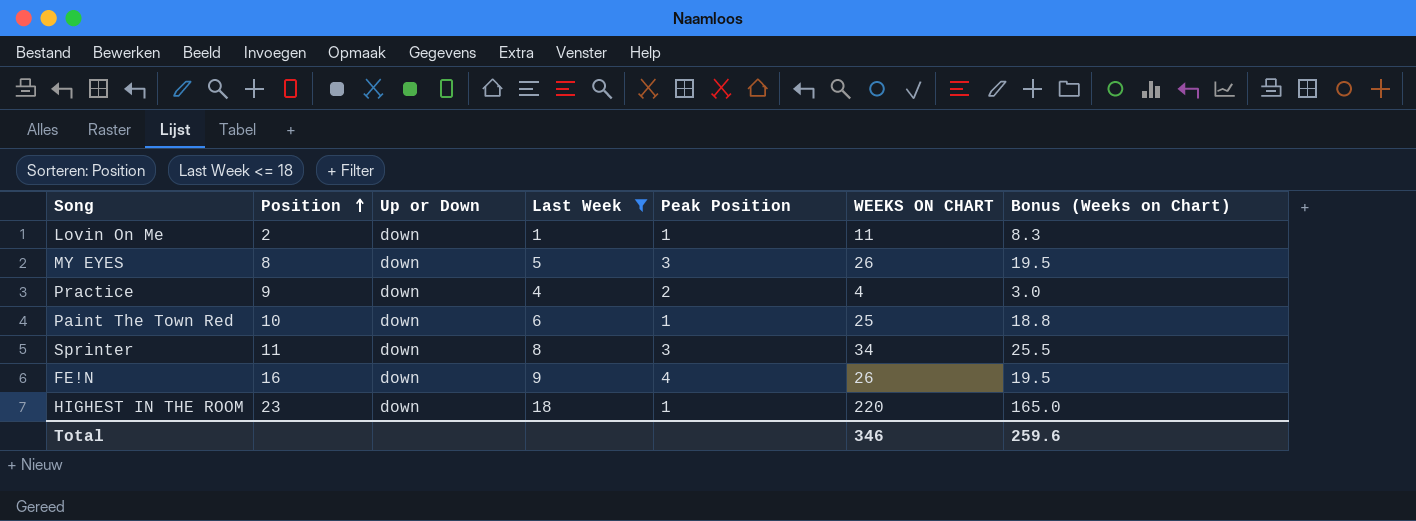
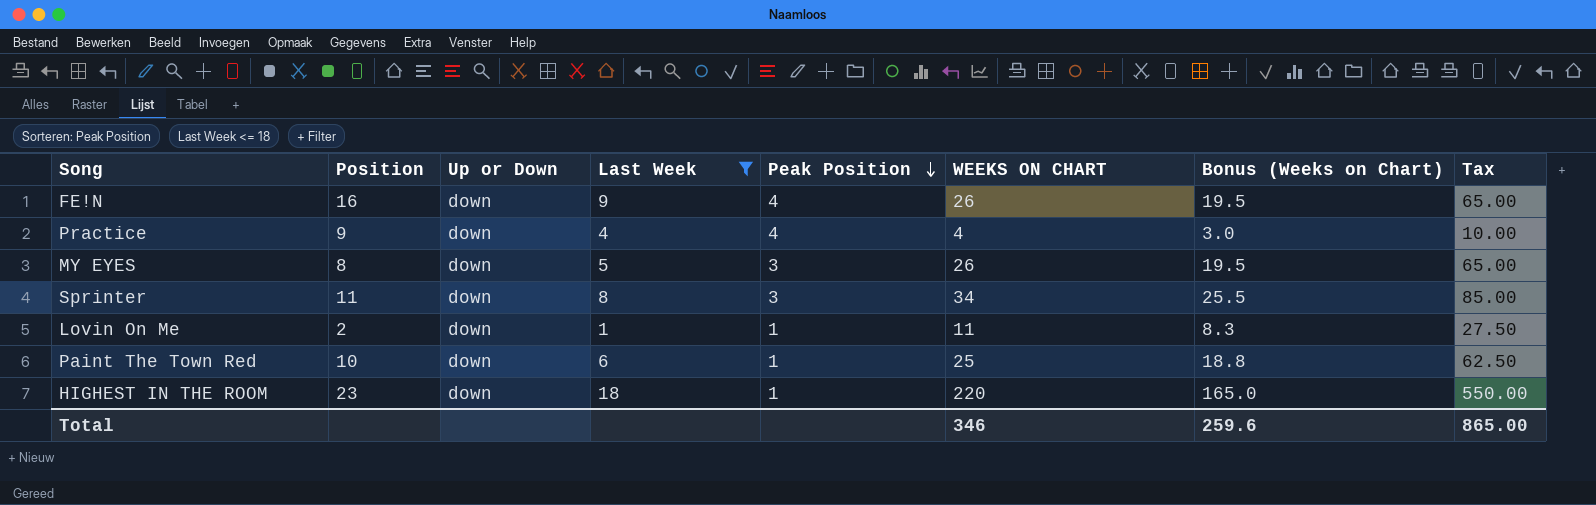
row order: Position ascending -> Peak Position descending
column Tax | formula: none -> [WEEKS ON CHART] * 2.5
Practice | Peak Position: 2 -> 4

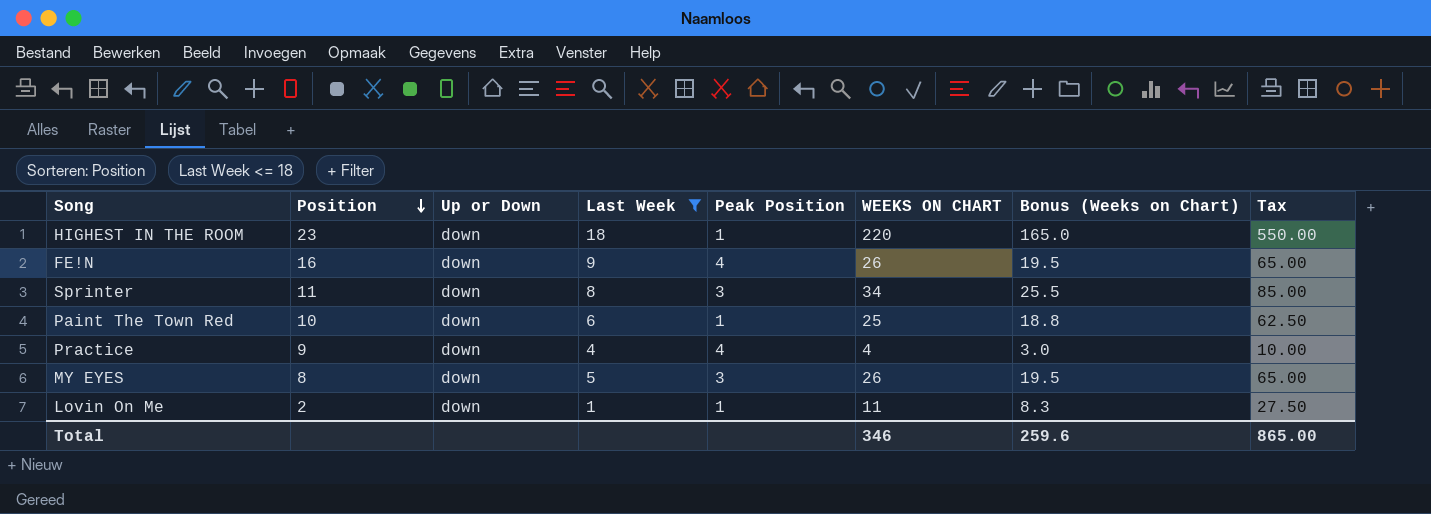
row order: Peak Position descending -> Position descending

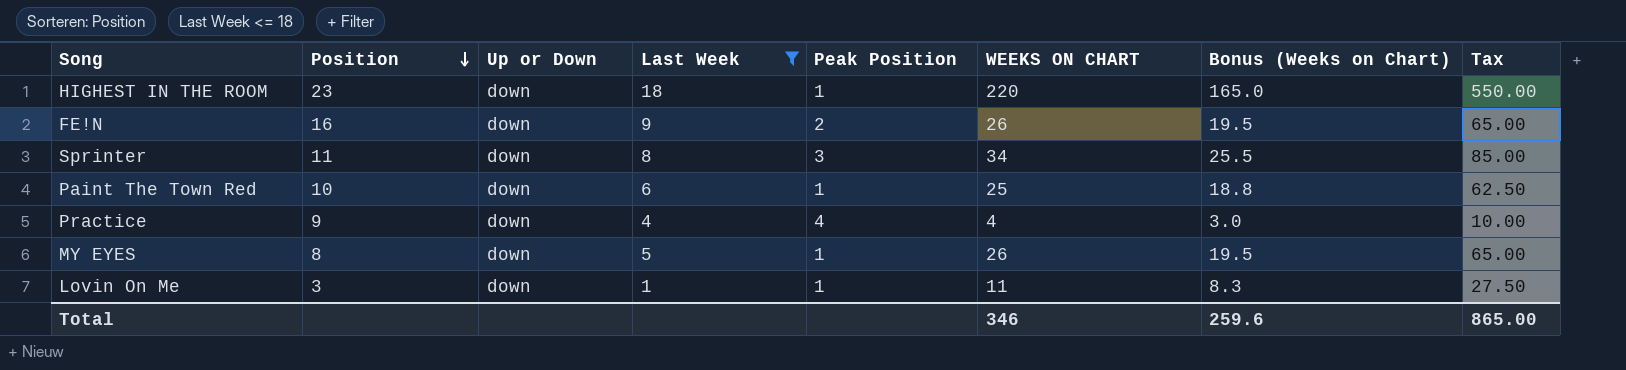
FE!N | Peak Position: 4 -> 2
MY EYES | Peak Position: 3 -> 1
Lovin On Me | Position: 2 -> 3

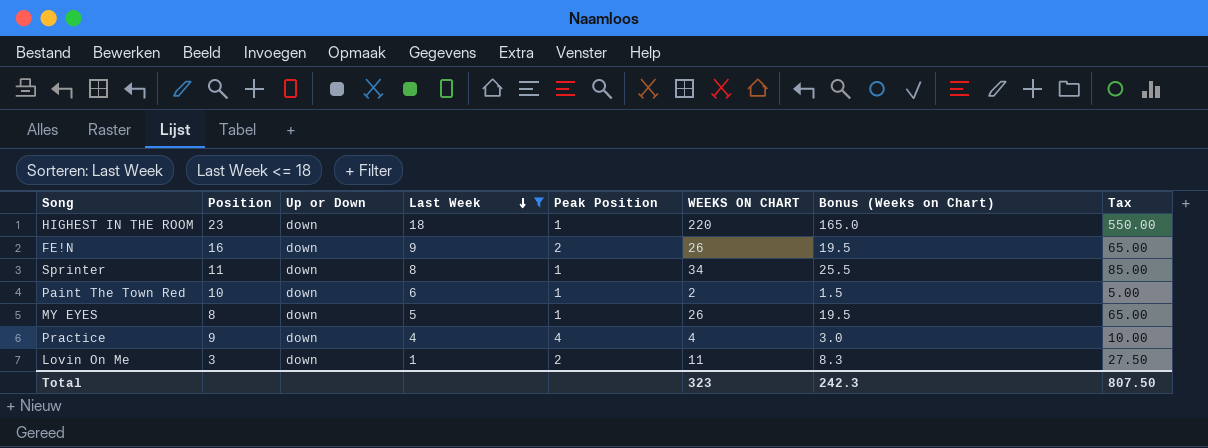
row order: Position descending -> Last Week descending
Sprinter | Peak Position: 3 -> 1
Paint The Town Red | WEEKS ON CHART: 25 -> 2
Paint The Town Red | Bonus (Weeks on Chart): 18.8 -> 1.5
Paint The Town Red | Tax: 62.50 -> 5.00
Lovin On Me | Peak Position: 1 -> 2
Total | WEEKS ON CHART: 346 -> 323
Total | Bonus (Weeks on Chart): 259.6 -> 242.3
Total | Tax: 865.00 -> 807.50

